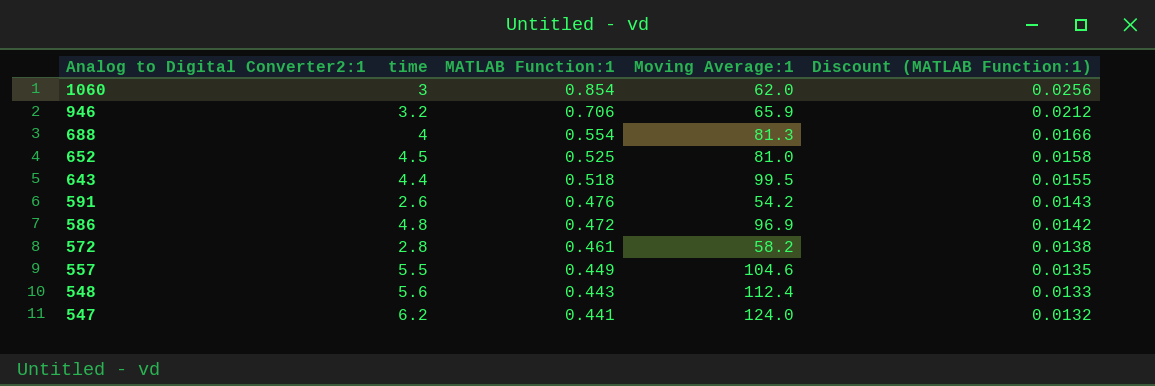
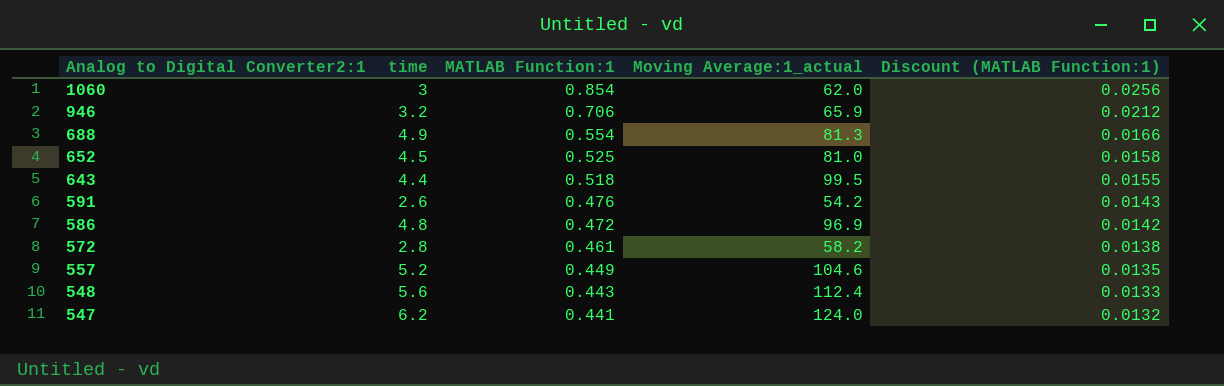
column name: Moving Average:1 -> Moving Average:1_actual
688 | time: 4 -> 4.9
557 | time: 5.5 -> 5.2

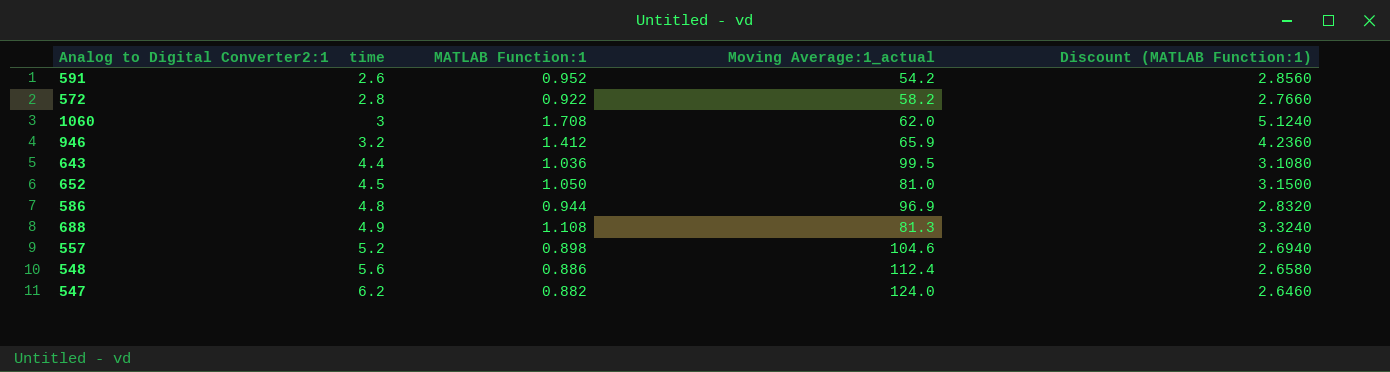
row order: Analog to Digital Converter2:1 descending -> time ascending
column Discount (MATLAB Function:1) | formula: [MATLAB Function:1] * 0.03 -> [MATLAB Function:1] * 3
591 | MATLAB Function:1: 0.476 -> 0.952
572 | MATLAB Function:1: 0.461 -> 0.922
1060 | MATLAB Function:1: 0.854 -> 1.708
946 | MATLAB Function:1: 0.706 -> 1.412
643 | MATLAB Function:1: 0.518 -> 1.036
652 | MATLAB Function:1: 0.525 -> 1.050
586 | MATLAB Function:1: 0.472 -> 0.944
688 | MATLAB Function:1: 0.554 -> 1.108
557 | MATLAB Function:1: 0.449 -> 0.898
548 | MATLAB Function:1: 0.443 -> 0.886
547 | MATLAB Function:1: 0.441 -> 0.882

